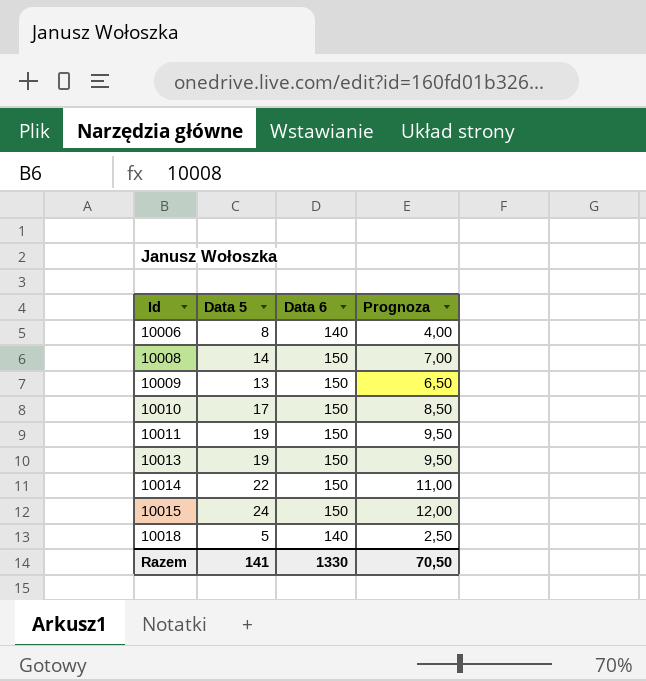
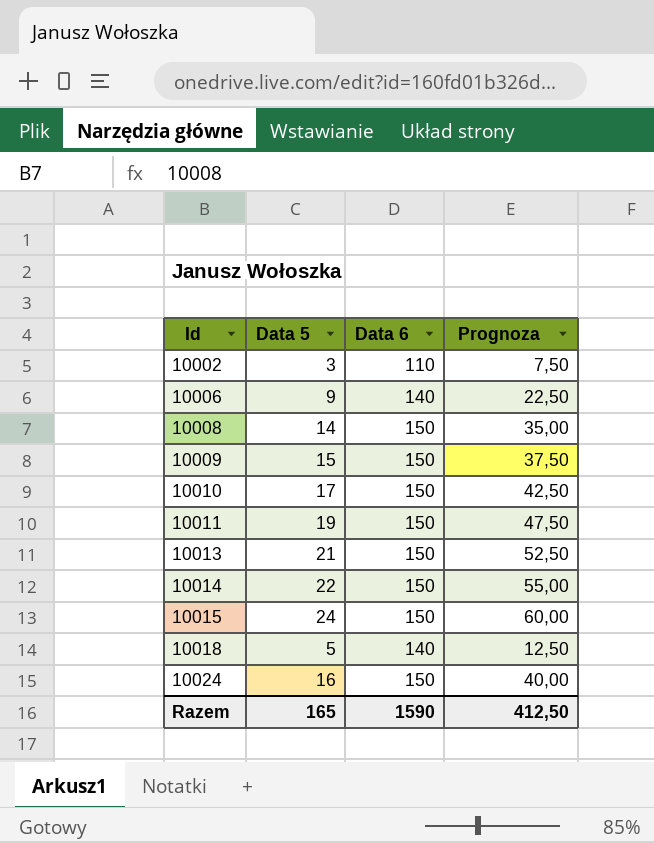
column Prognoza | formula: [Data 5] * 0,5 -> [Data 5] * 2,5
row 10002: none -> 3 | 110 | 7,50
10006 | Data 5: 8 -> 9
10009 | Data 5: 13 -> 15
10013 | Data 5: 19 -> 21
row 10024: none -> 16 | 150 | 40,00
Razem | Data 5: 141 -> 165
Razem | Data 6: 1330 -> 1590
Razem | Prognoza: 70,50 -> 412,50

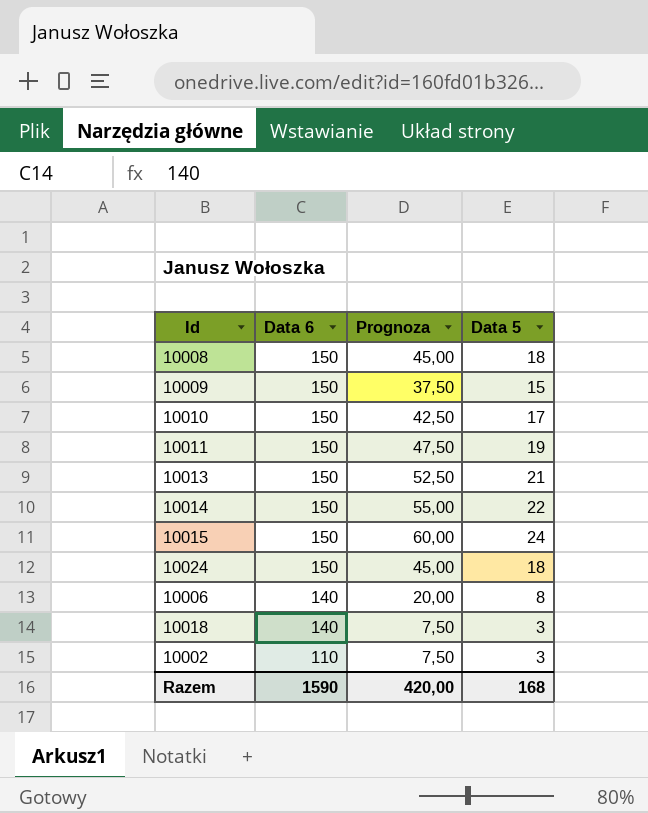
row order: Id ascending -> Data 6 descending
column Data 5 | position: 2 -> 4
10008 | Prognoza: 35,00 -> 45,00
10008 | Data 5: 14 -> 18
10024 | Prognoza: 40,00 -> 45,00
10024 | Data 5: 16 -> 18
10006 | Prognoza: 22,50 -> 20,00
10006 | Data 5: 9 -> 8
10018 | Prognoza: 12,50 -> 7,50
10018 | Data 5: 5 -> 3
Razem | Prognoza: 412,50 -> 420,00
Razem | Data 5: 165 -> 168

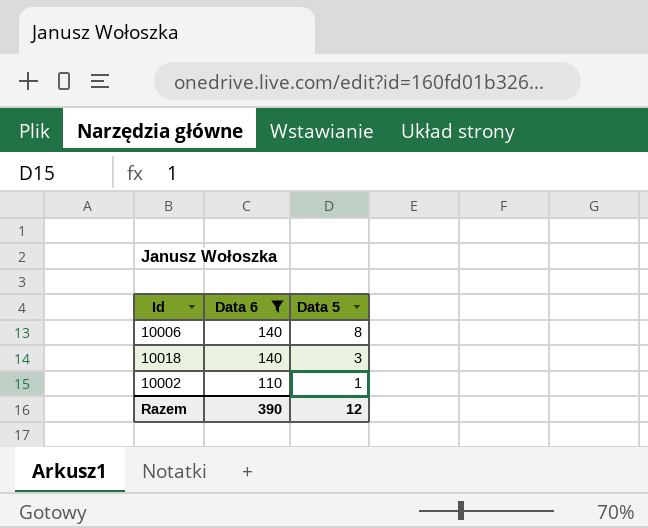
filter: none -> Data 6 != 150
column Prognoza | formula: [Data 5] * 2,5 -> none
10002 | Data 5: 3 -> 1
Razem | Data 6: 1590 -> 390
Razem | Data 5: 168 -> 12

